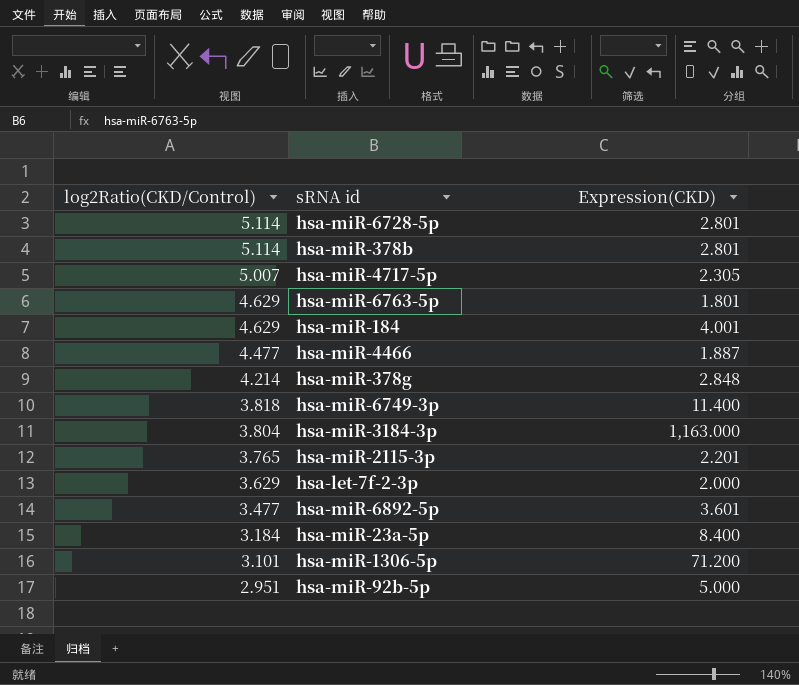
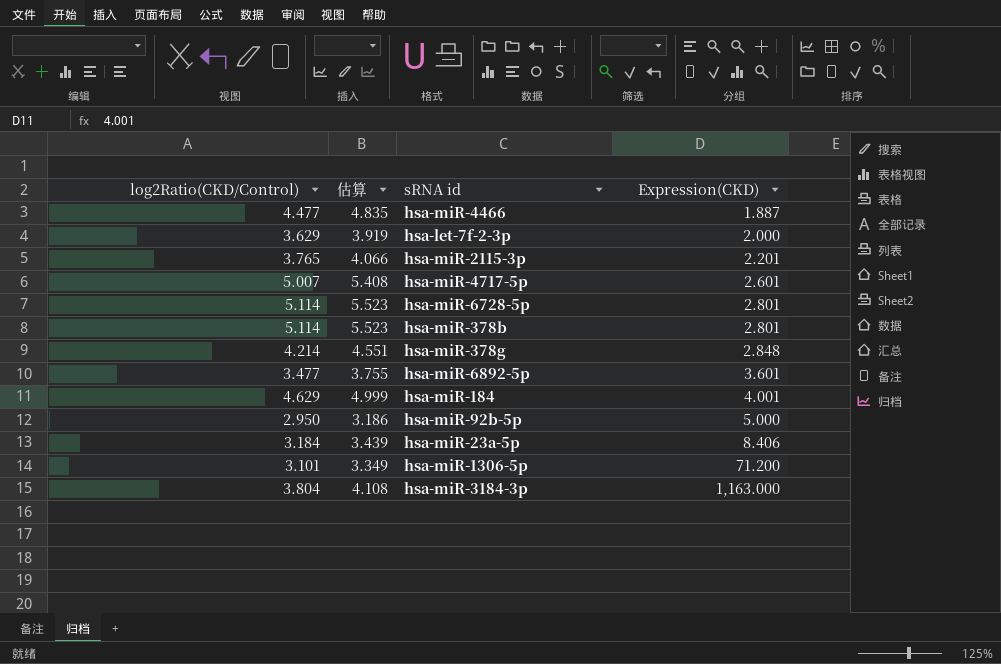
row order: log2Ratio(CKD/Control) descending -> Expression(CKD) ascending
column 估算 | formula: none -> [log2Ratio(CKD/Control)] * 1.08
row hsa-miR-6763-5p: 4.629 | 1.801 -> none
row hsa-miR-6749-3p: 3.818 | 11.400 -> none
hsa-miR-4717-5p | Expression(CKD): 2.305 -> 2.601
hsa-miR-92b-5p | log2Ratio(CKD/Control): 2.951 -> 2.950
hsa-miR-23a-5p | Expression(CKD): 8.400 -> 8.406

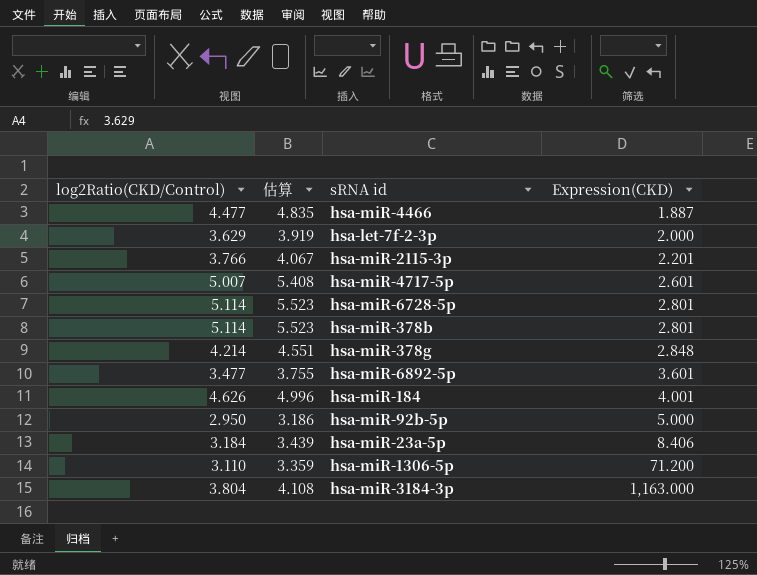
hsa-miR-2115-3p | log2Ratio(CKD/Control): 3.765 -> 3.766
hsa-miR-2115-3p | 估算: 4.066 -> 4.067
hsa-miR-184 | log2Ratio(CKD/Control): 4.629 -> 4.626
hsa-miR-184 | 估算: 4.999 -> 4.996
hsa-miR-1306-5p | log2Ratio(CKD/Control): 3.101 -> 3.110
hsa-miR-1306-5p | 估算: 3.349 -> 3.359

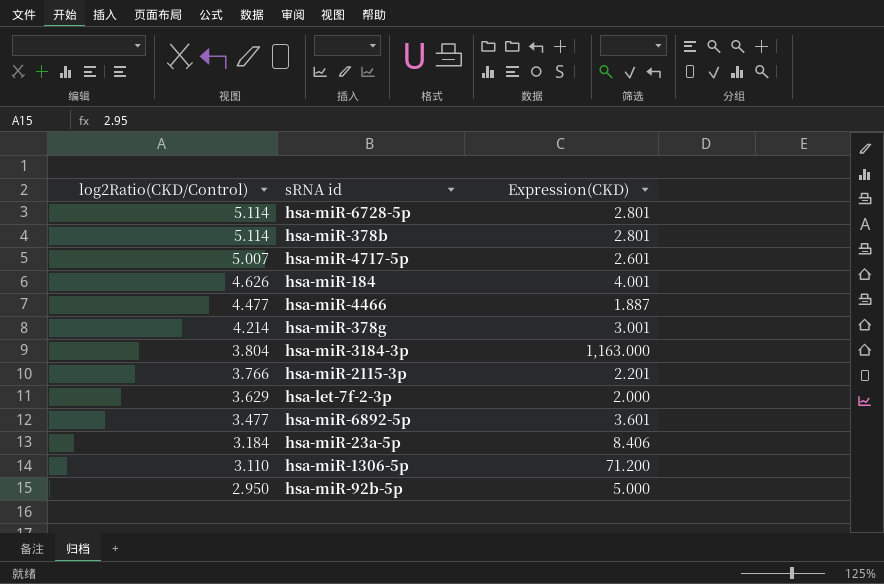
row order: Expression(CKD) ascending -> log2Ratio(CKD/Control) descending
column 估算 | formula: [log2Ratio(CKD/Control)] * 1.08 -> none
hsa-miR-378g | Expression(CKD): 2.848 -> 3.001

